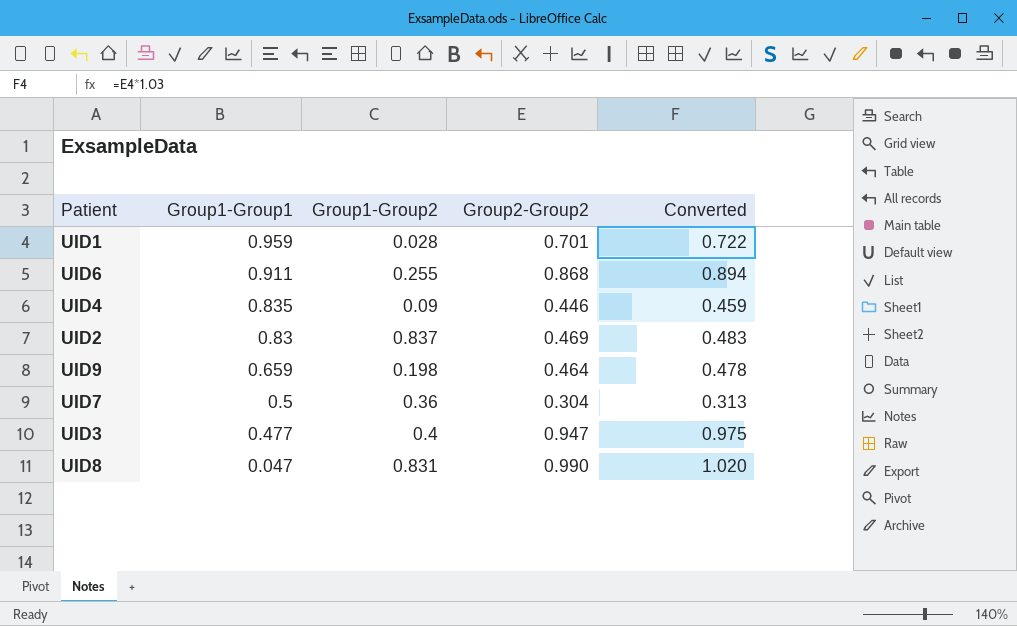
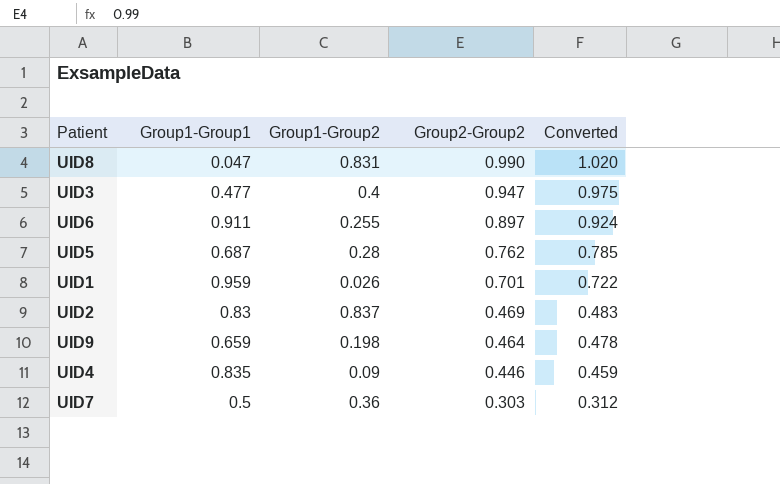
row order: Group1-Group1 descending -> Group2-Group2 descending
UID6 | Group2-Group2: 0.868 -> 0.897
UID6 | Converted: 0.894 -> 0.924
row UID5: none -> 0.687 | 0.28 | 0.762 | 0.785
UID1 | Group1-Group2: 0.028 -> 0.026
UID7 | Group2-Group2: 0.304 -> 0.303
UID7 | Converted: 0.313 -> 0.312

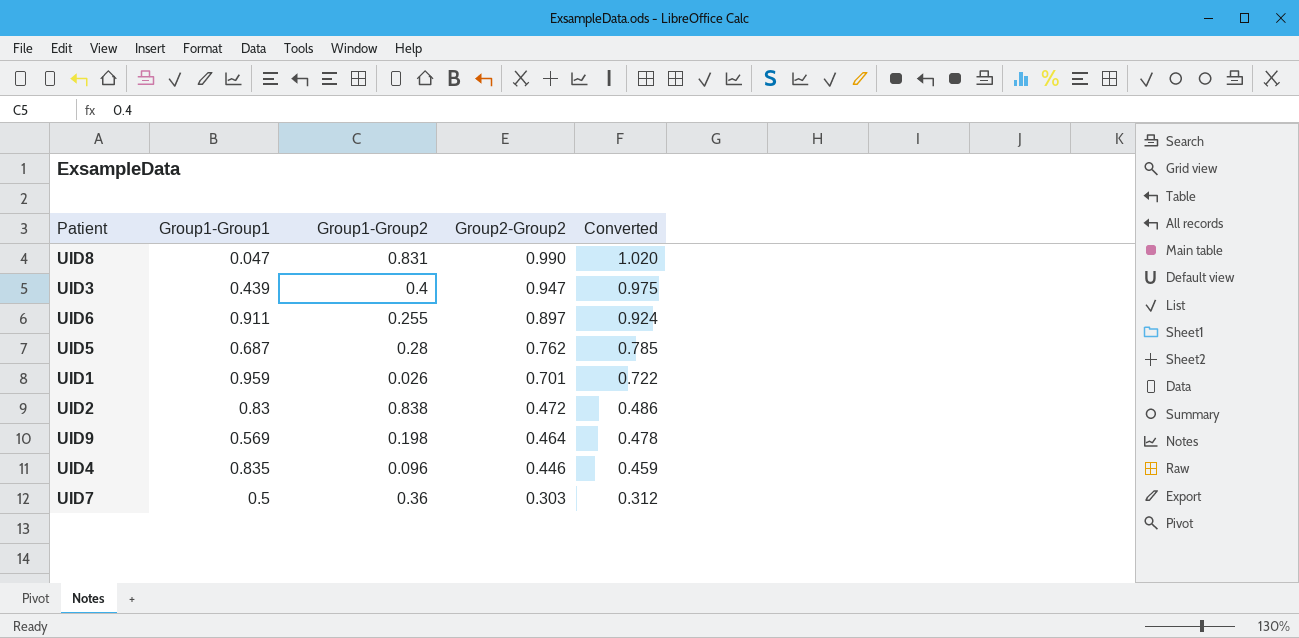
UID3 | Group1-Group1: 0.477 -> 0.439
UID2 | Group1-Group2: 0.837 -> 0.838
UID2 | Group2-Group2: 0.469 -> 0.472
UID2 | Converted: 0.483 -> 0.486
UID9 | Group1-Group1: 0.659 -> 0.569
UID4 | Group1-Group2: 0.09 -> 0.096

